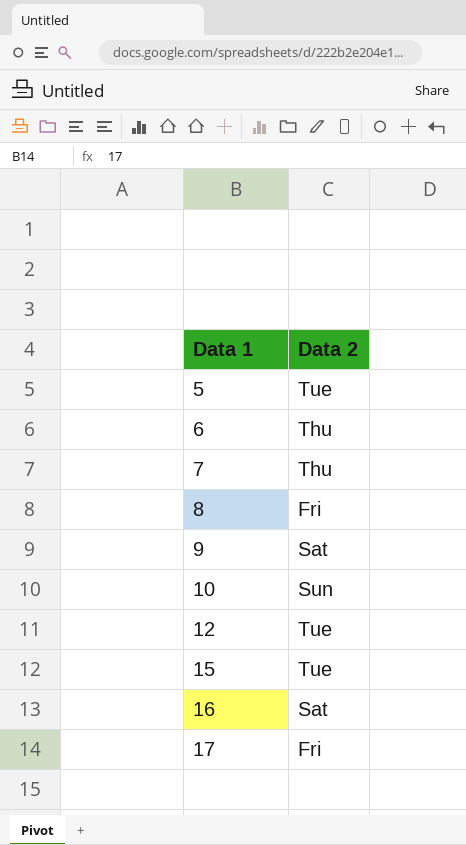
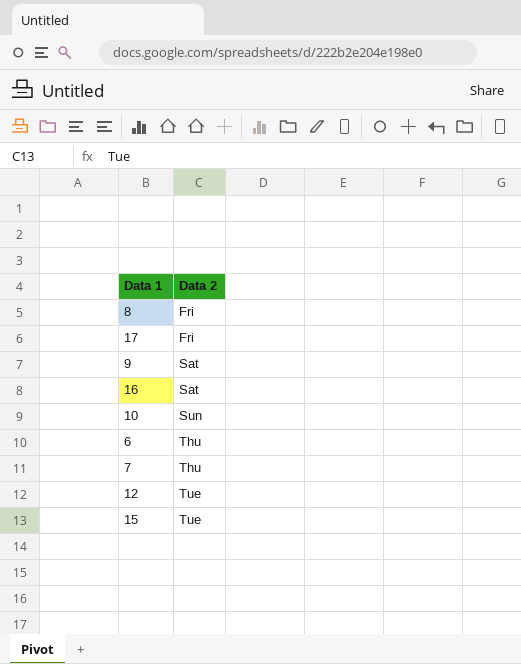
row order: Data 1 ascending -> Data 2 ascending
row 5: Tue -> none

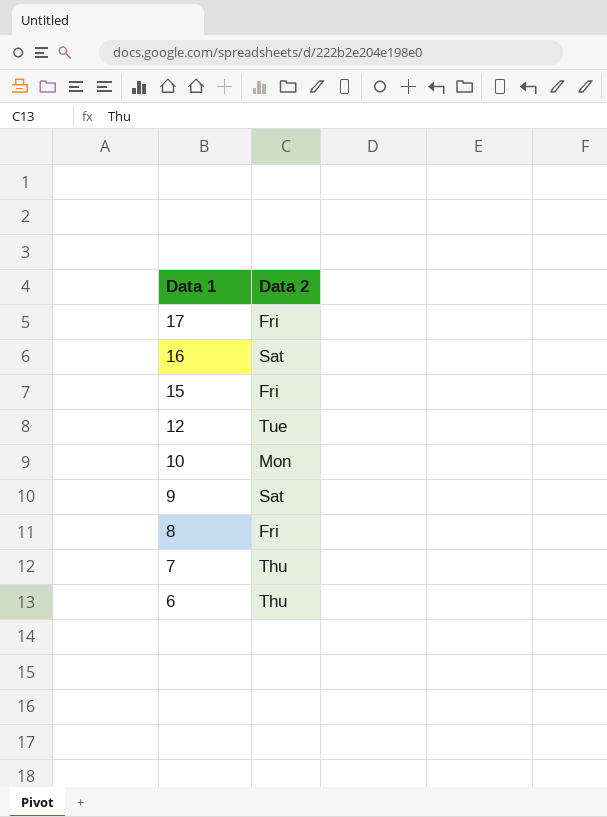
row order: Data 2 ascending -> Data 1 descending
15 | Data 2: Tue -> Fri
10 | Data 2: Sun -> Mon

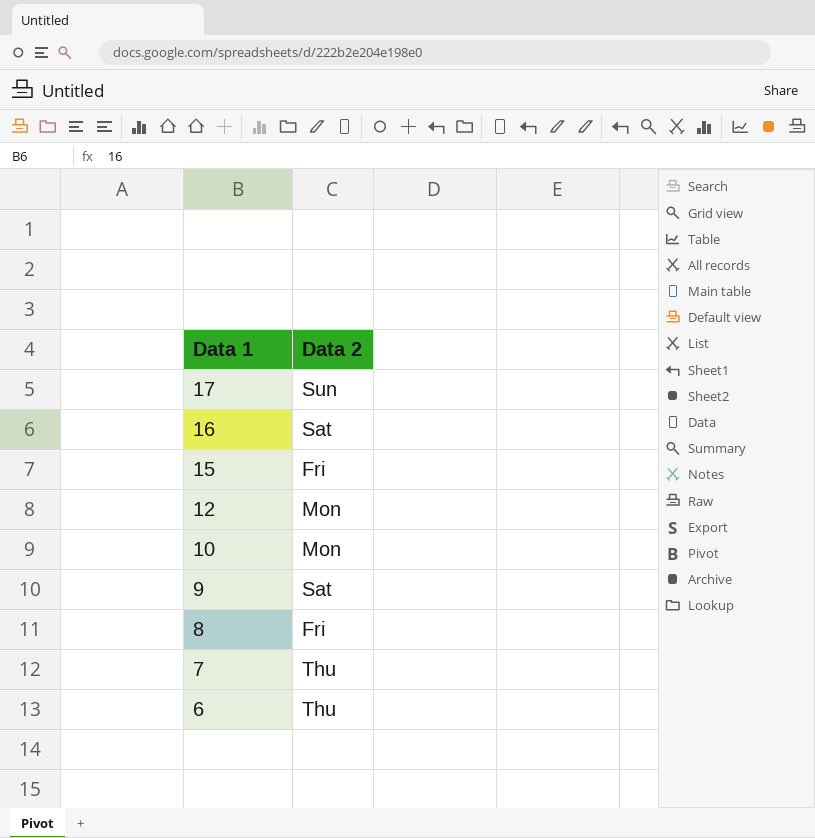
17 | Data 2: Fri -> Sun
12 | Data 2: Tue -> Mon

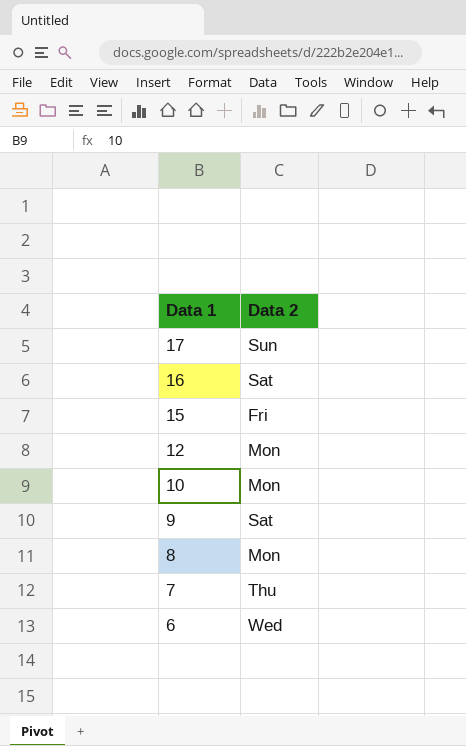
8 | Data 2: Fri -> Mon
6 | Data 2: Thu -> Wed

